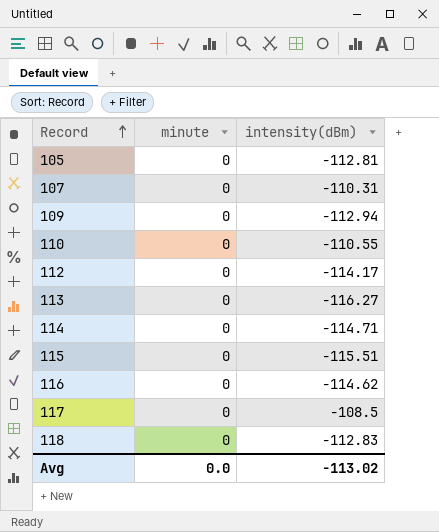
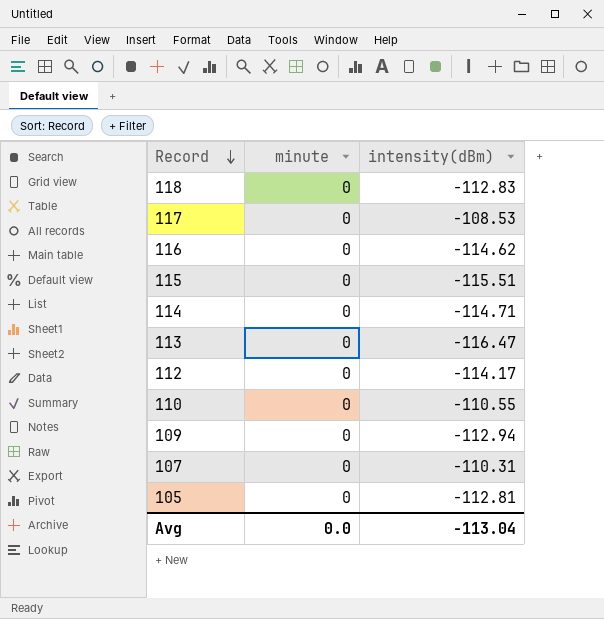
row order: Record ascending -> Record descending
117 | intensity(dBm): -108.5 -> -108.53
113 | intensity(dBm): -116.27 -> -116.47
Avg | intensity(dBm): -113.02 -> -113.04

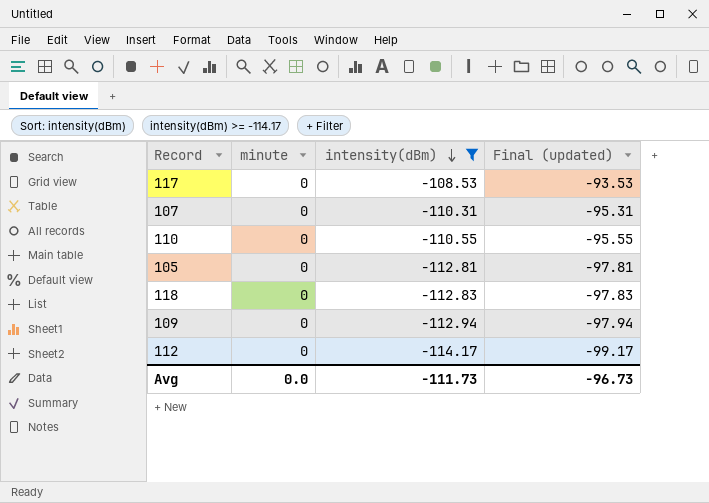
filter: none -> intensity(dBm) >= -114.17
row order: Record descending -> intensity(dBm) descending
column Final (updated) | formula: none -> [intensity(dBm)] + 15
Avg | intensity(dBm): -113.04 -> -111.73

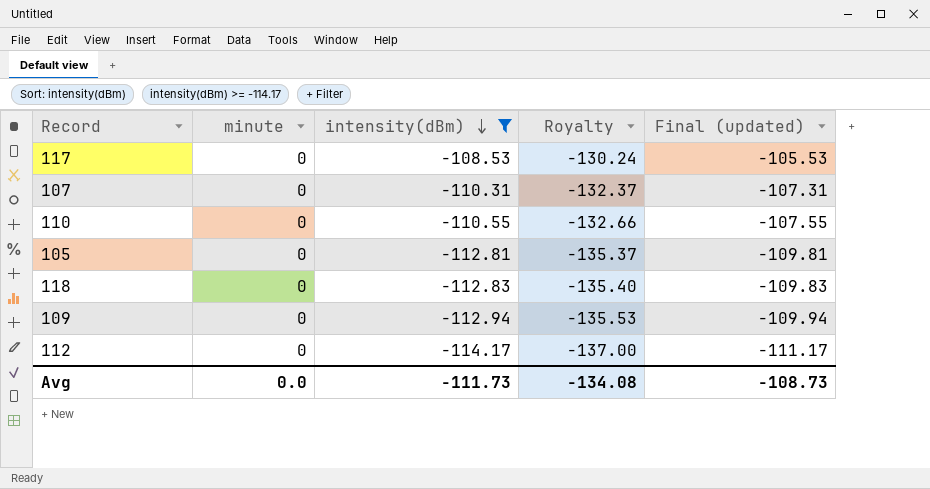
column Royalty | formula: none -> [intensity(dBm)] * 1.2
column Final (updated) | formula: [intensity(dBm)] + 15 -> [intensity(dBm)] + 3
Avg | Final (updated): -96.73 -> -108.73

